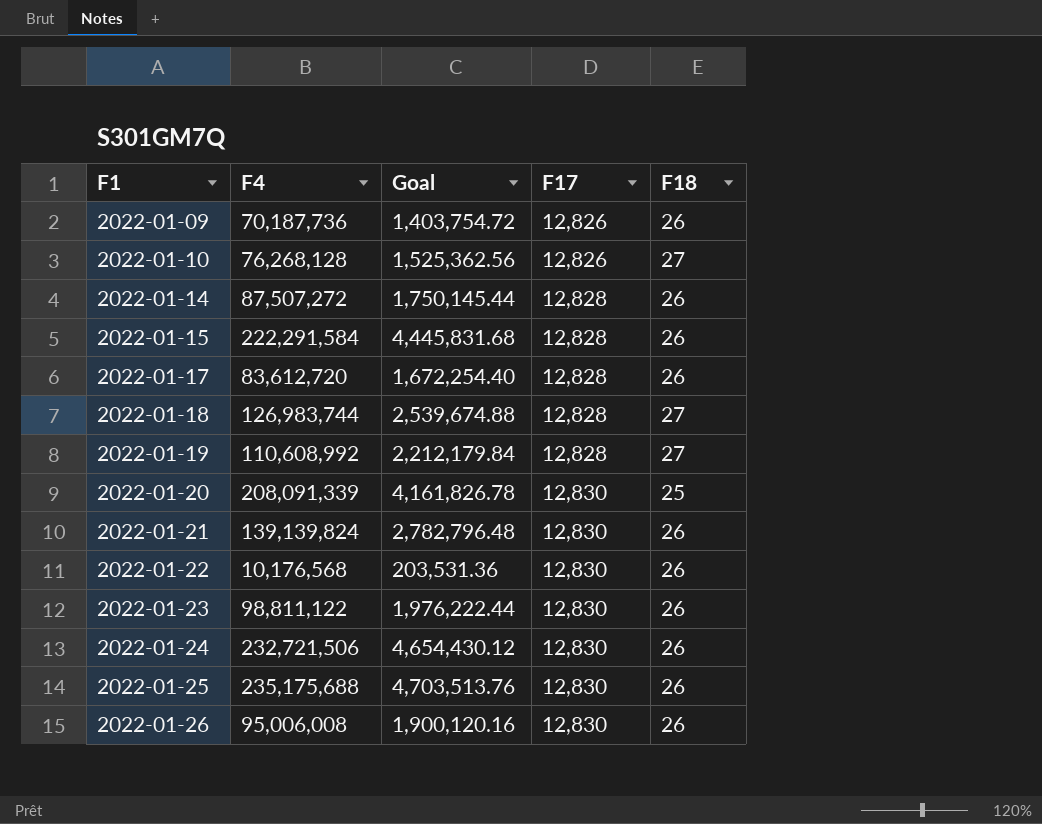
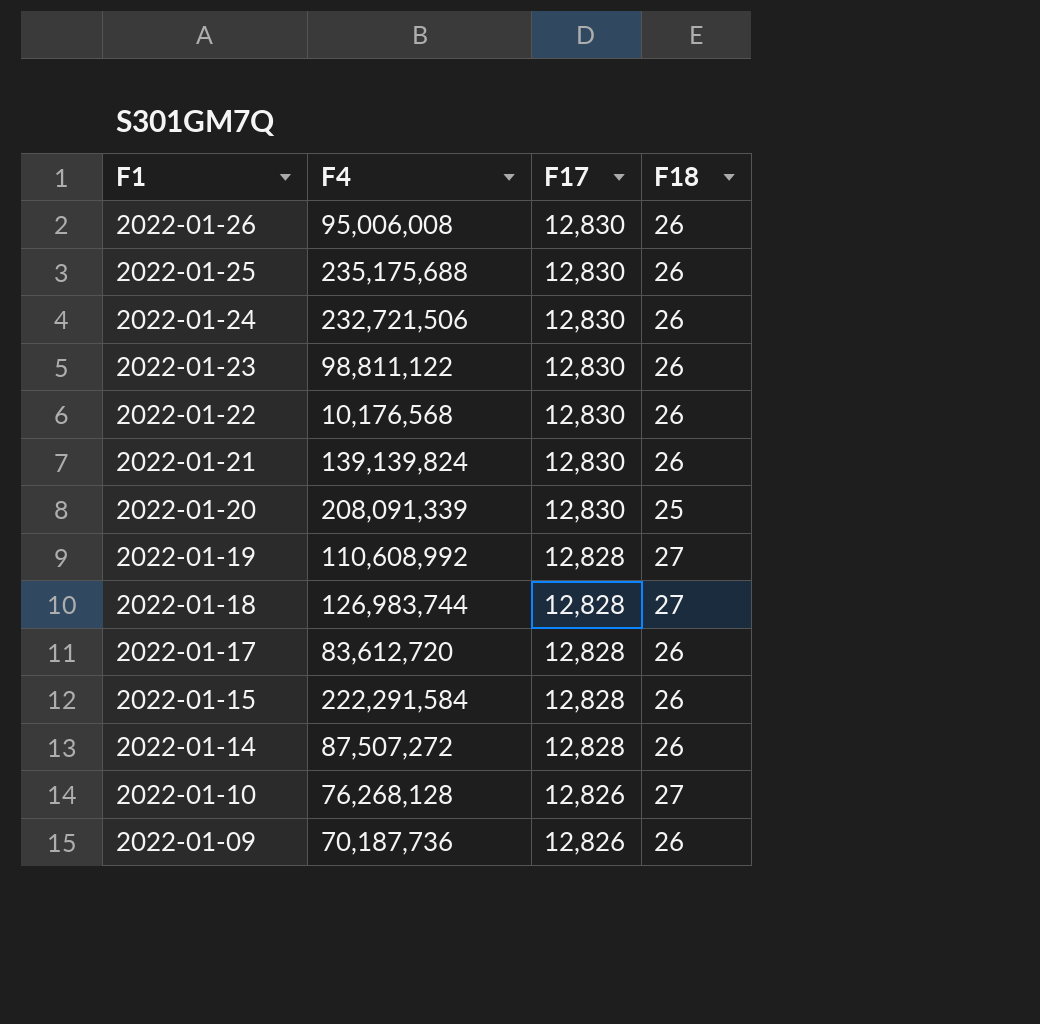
row order: F1 ascending -> F1 descending
column Goal | formula: [F4] * 0.02 -> none

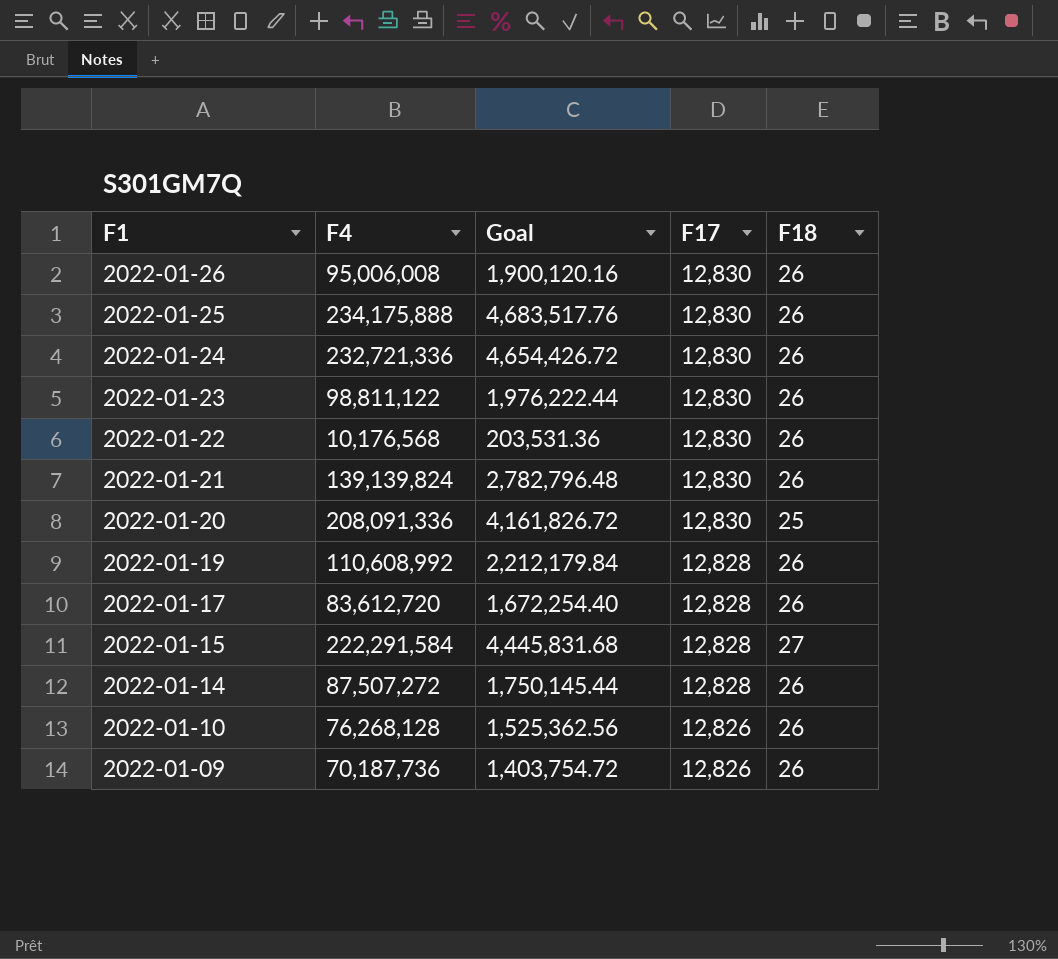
column Goal | formula: none -> [F4] * 0.02
row 2022-01-18: 126,983,744 | 12,828 | 27 -> none
2022-01-25 | F4: 235,175,688 -> 234,175,888
2022-01-24 | F4: 232,721,506 -> 232,721,336
2022-01-20 | F4: 208,091,339 -> 208,091,336
2022-01-19 | F18: 27 -> 26
2022-01-15 | F18: 26 -> 27
2022-01-10 | F18: 27 -> 26

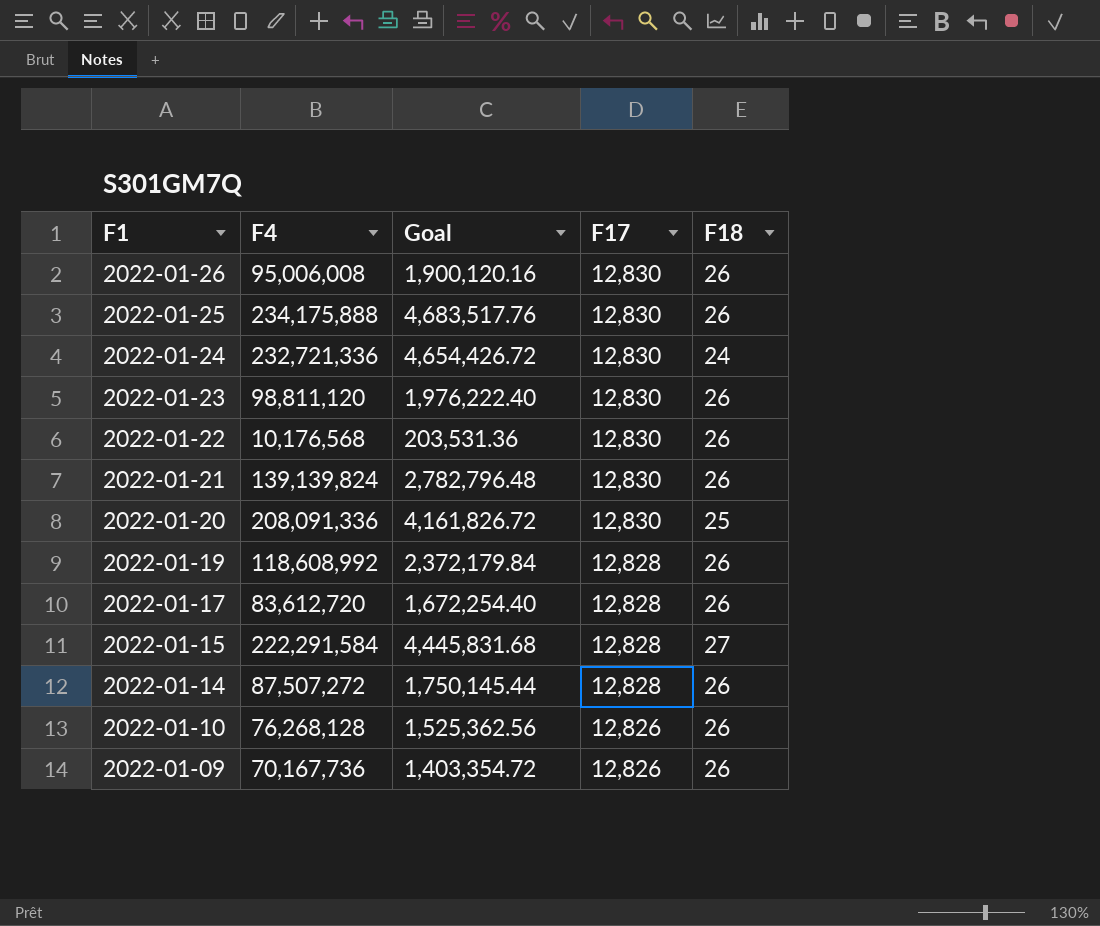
2022-01-24 | F18: 26 -> 24
2022-01-23 | F4: 98,811,122 -> 98,811,120
2022-01-23 | Goal: 1,976,222.44 -> 1,976,222.40
2022-01-19 | F4: 110,608,992 -> 118,608,992
2022-01-19 | Goal: 2,212,179.84 -> 2,372,179.84
2022-01-09 | F4: 70,187,736 -> 70,167,736
2022-01-09 | Goal: 1,403,754.72 -> 1,403,354.72

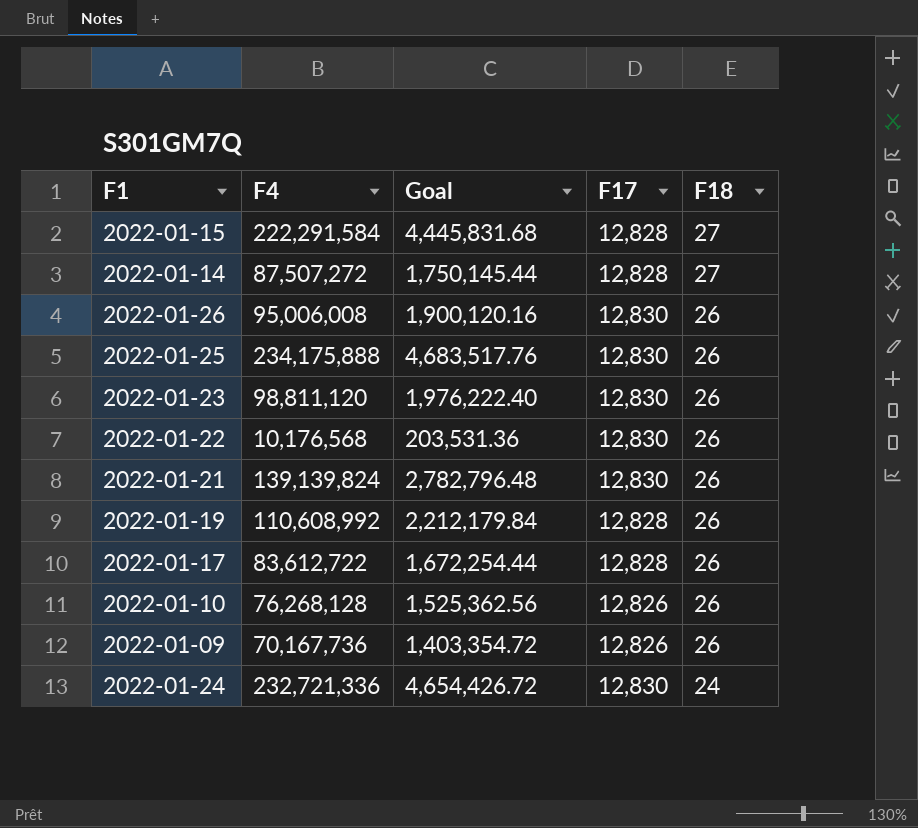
row order: F1 descending -> F18 descending
row 2022-01-20: 208,091,336 | 4,161,826.72 | 12,830 | 25 -> none
2022-01-14 | F18: 26 -> 27
2022-01-19 | F4: 118,608,992 -> 110,608,992
2022-01-19 | Goal: 2,372,179.84 -> 2,212,179.84
2022-01-17 | F4: 83,612,720 -> 83,612,722
2022-01-17 | Goal: 1,672,254.40 -> 1,672,254.44

